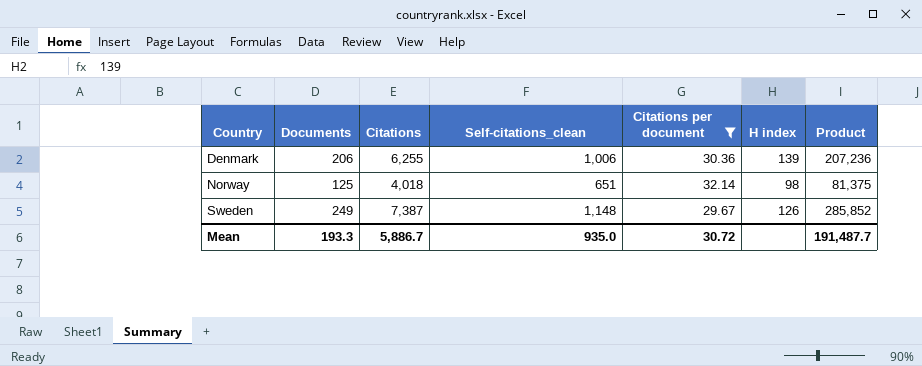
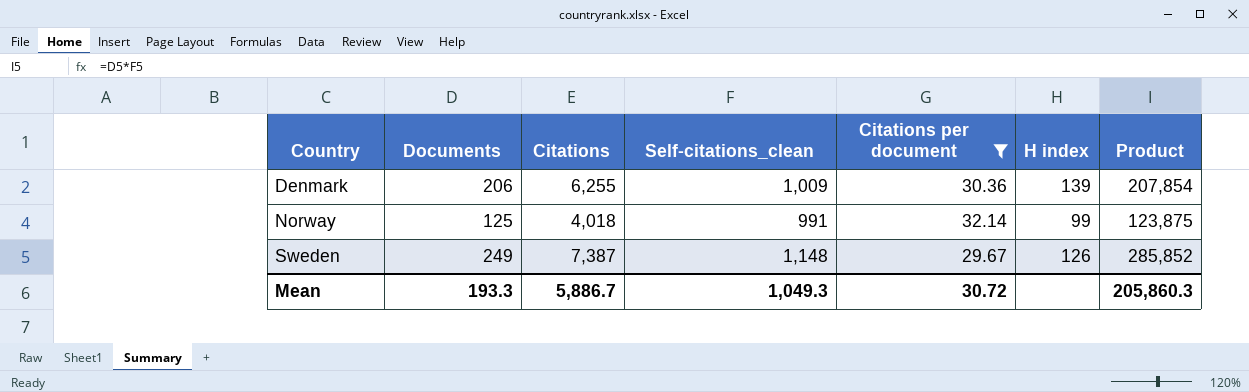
Denmark | Self-citations_clean: 1,006 -> 1,009
Denmark | Product: 207,236 -> 207,854
Norway | Self-citations_clean: 651 -> 991
Norway | H index: 98 -> 99
Norway | Product: 81,375 -> 123,875
Mean | Self-citations_clean: 935.0 -> 1,049.3
Mean | Product: 191,487.7 -> 205,860.3

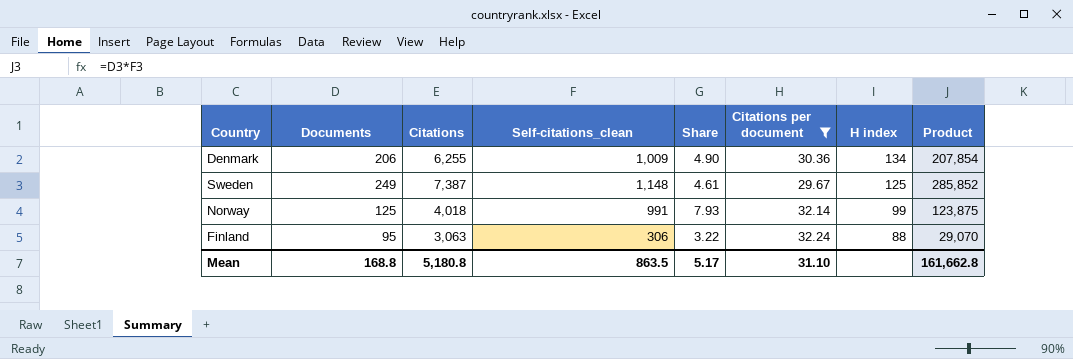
row order: Country ascending -> H index descending
column Share | formula: none -> [Self-citations_clean] / [Documents]
Denmark | H index: 139 -> 134
Sweden | H index: 126 -> 125
row Finland: none -> 95 | 3,063 | 306 | 3.22 | 32.24 | 88 | 29,070
Mean | Documents: 193.3 -> 168.8
Mean | Citations: 5,886.7 -> 5,180.8
Mean | Self-citations_clean: 1,049.3 -> 863.5
Mean | Citations per document: 30.72 -> 31.10
Mean | Product: 205,860.3 -> 161,662.8

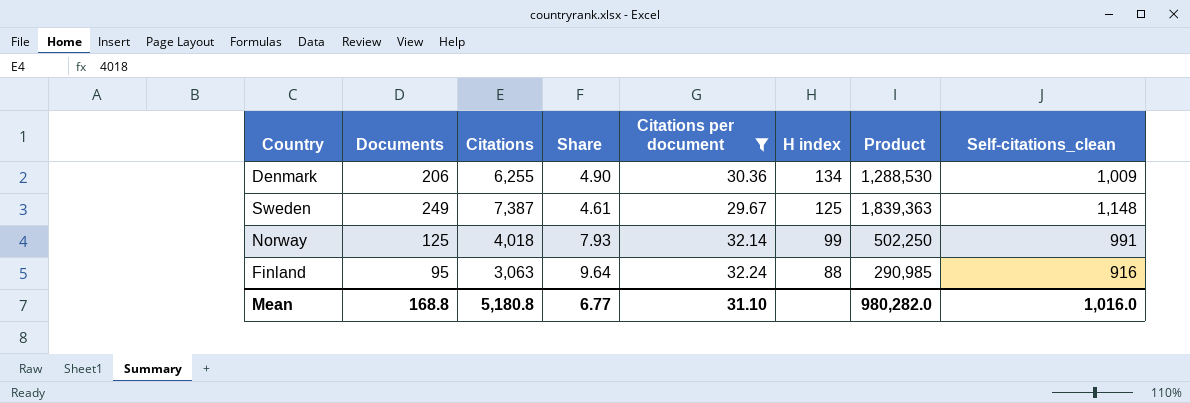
column Product | formula: [Documents] * [Self-citations_clean] -> [Documents] * [Citations]
column Self-citations_clean | position: 4 -> 8
Finland | Share: 3.22 -> 9.64
Finland | Self-citations_clean: 306 -> 916
Mean | Share: 5.17 -> 6.77
Mean | Product: 161,662.8 -> 980,282.0
Mean | Self-citations_clean: 863.5 -> 1,016.0

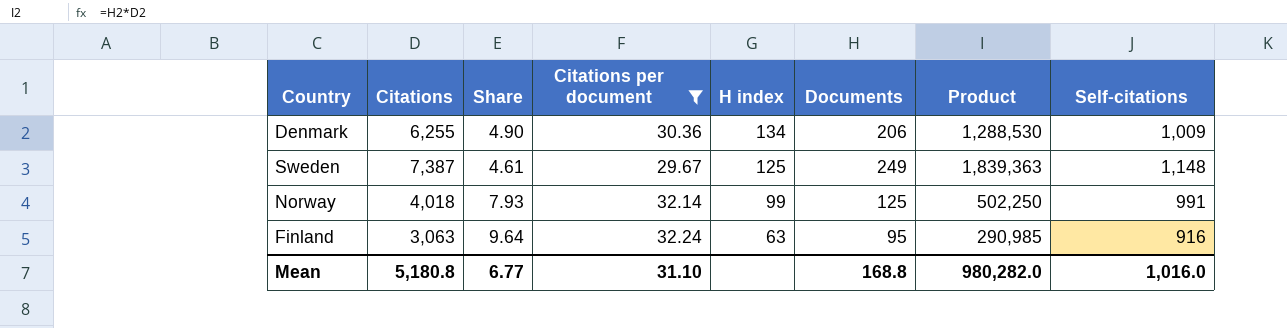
column Documents | position: 2 -> 6
column name: Self-citations_clean -> Self-citations
Finland | H index: 88 -> 63

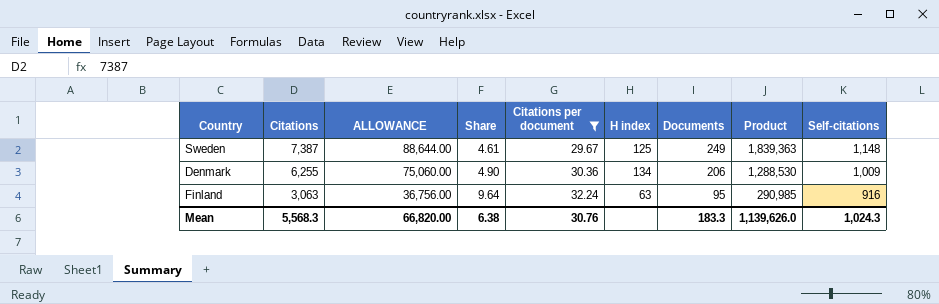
row order: H index descending -> Citations descending
column ALLOWANCE | formula: none -> [Citations] * 12
row Norway: 4,018 | 7.93 | 32.14 | 99 | 125 | 502,250 | 991 -> none
Mean | Citations: 5,180.8 -> 5,568.3
Mean | Share: 6.77 -> 6.38
Mean | Citations per document: 31.10 -> 30.76
Mean | Documents: 168.8 -> 183.3
Mean | Product: 980,282.0 -> 1,139,626.0
Mean | Self-citations: 1,016.0 -> 1,024.3

